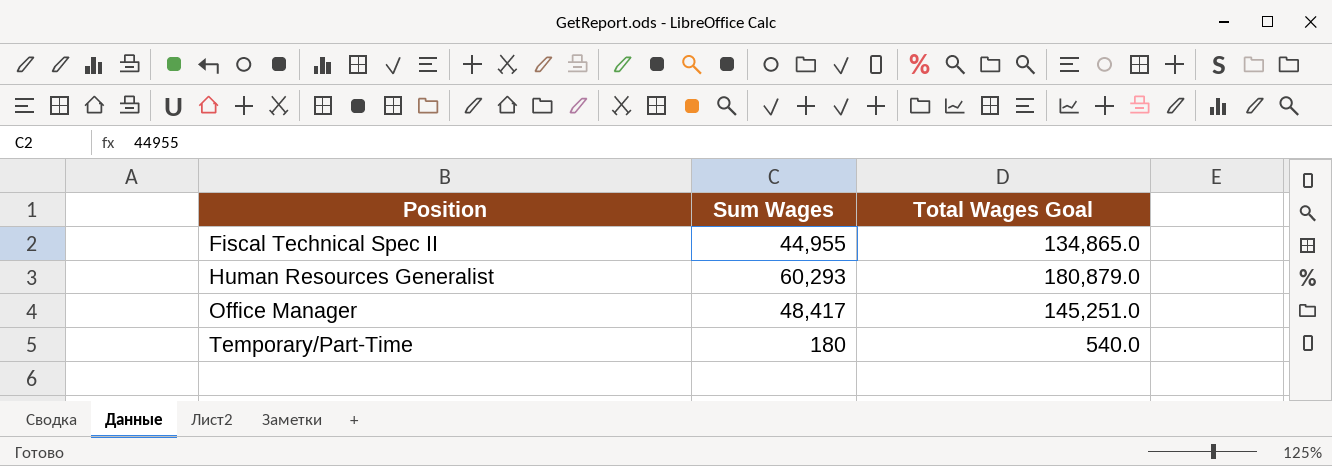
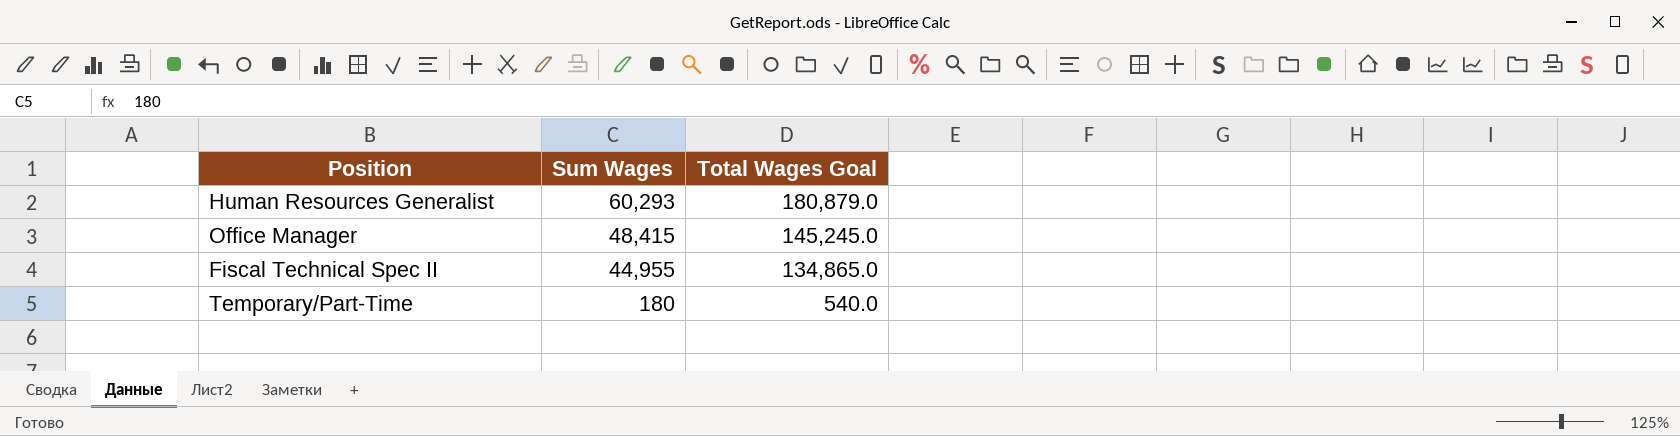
row order: Position ascending -> Sum Wages descending
Office Manager | Sum Wages: 48,417 -> 48,415
Office Manager | Total Wages Goal: 145,251.0 -> 145,245.0

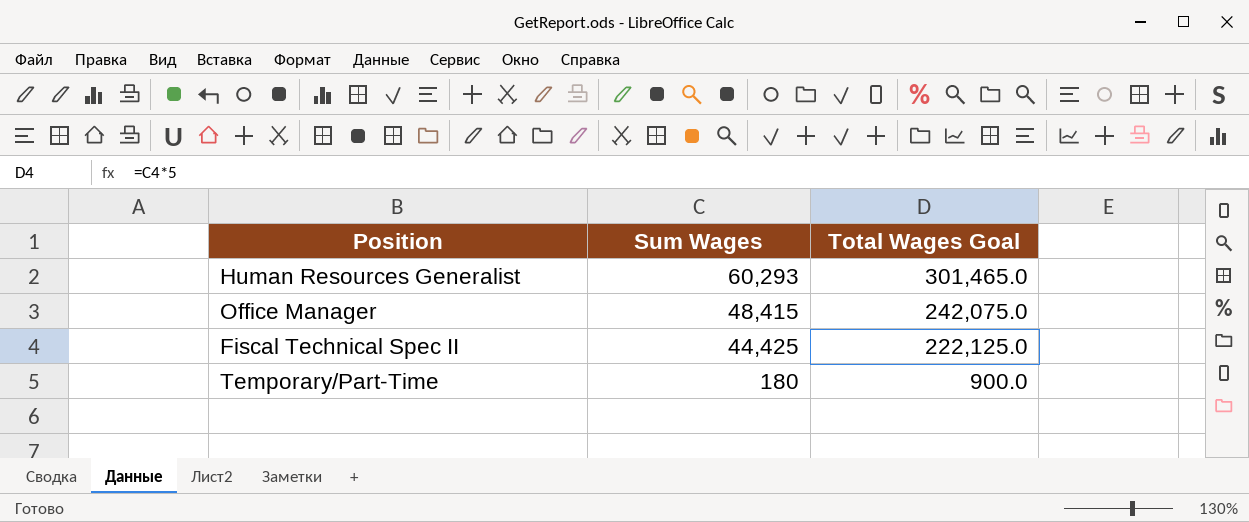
column Total Wages Goal | formula: [Sum Wages] * 3 -> [Sum Wages] * 5
Fiscal Technical Spec II | Sum Wages: 44,955 -> 44,425

